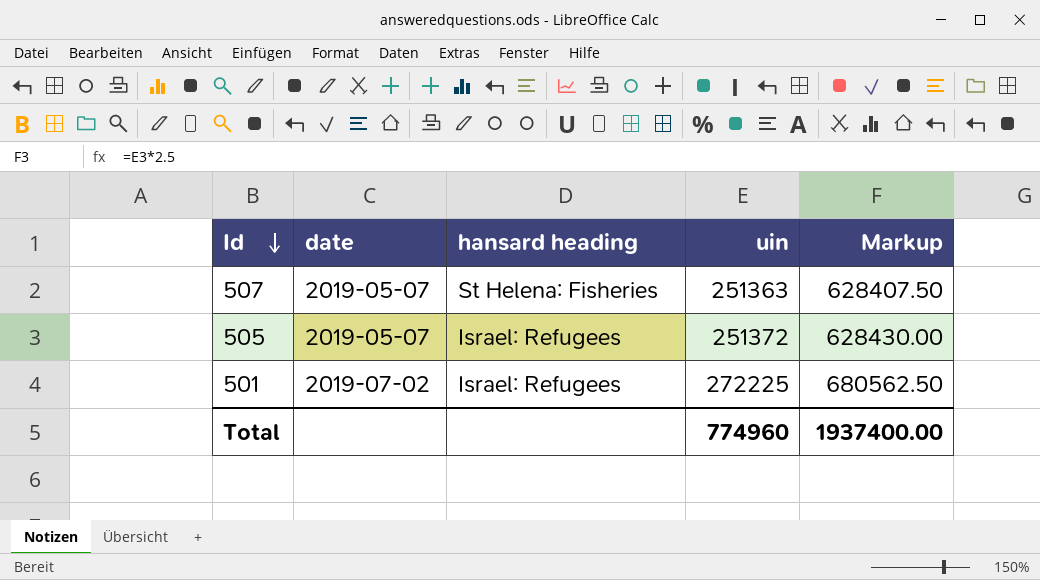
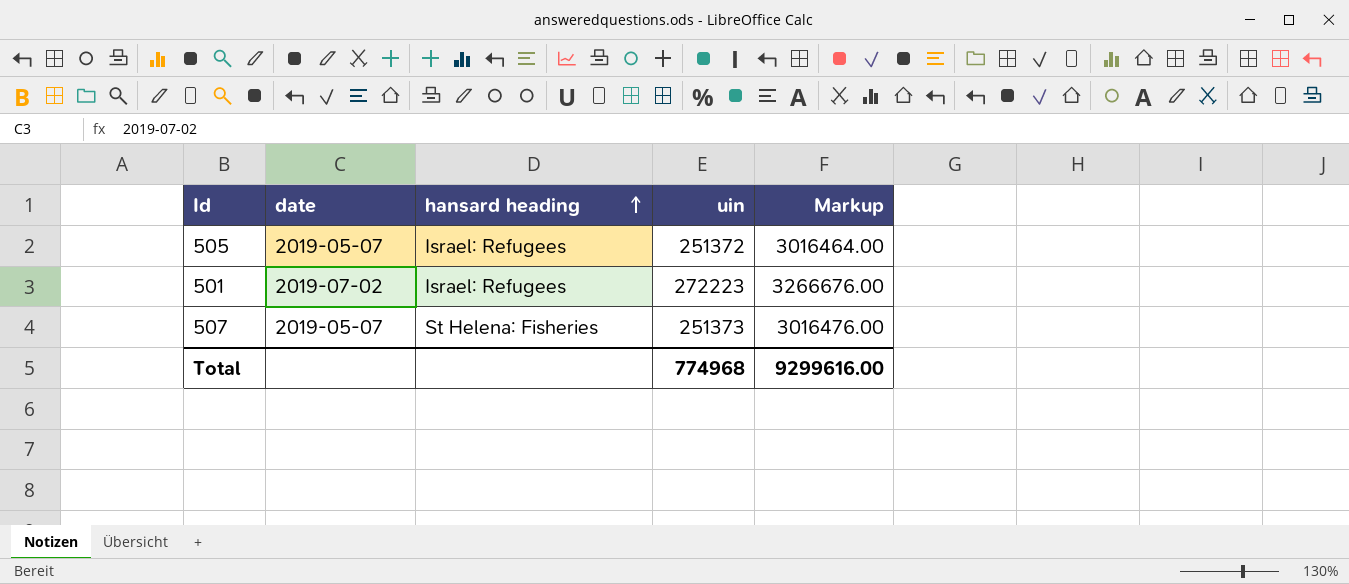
row order: Id descending -> hansard heading ascending
column Markup | formula: [uin] * 2.5 -> [uin] * 12
501 | uin: 272225 -> 272223
507 | uin: 251363 -> 251373
Total | uin: 774960 -> 774968
Total | Markup: 1937400.00 -> 9299616.00

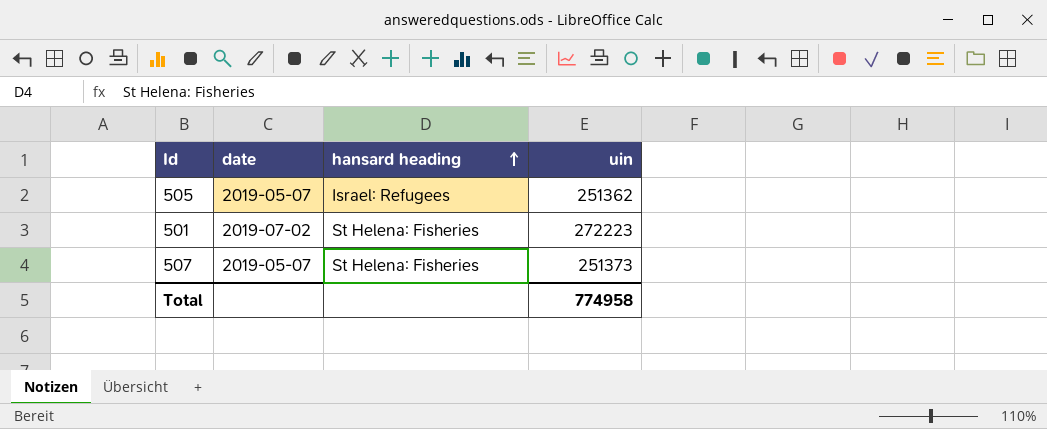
column Markup | formula: [uin] * 12 -> none
505 | uin: 251372 -> 251362
501 | hansard heading: Israel: Refugees -> St Helena: Fisheries
Total | uin: 774968 -> 774958

